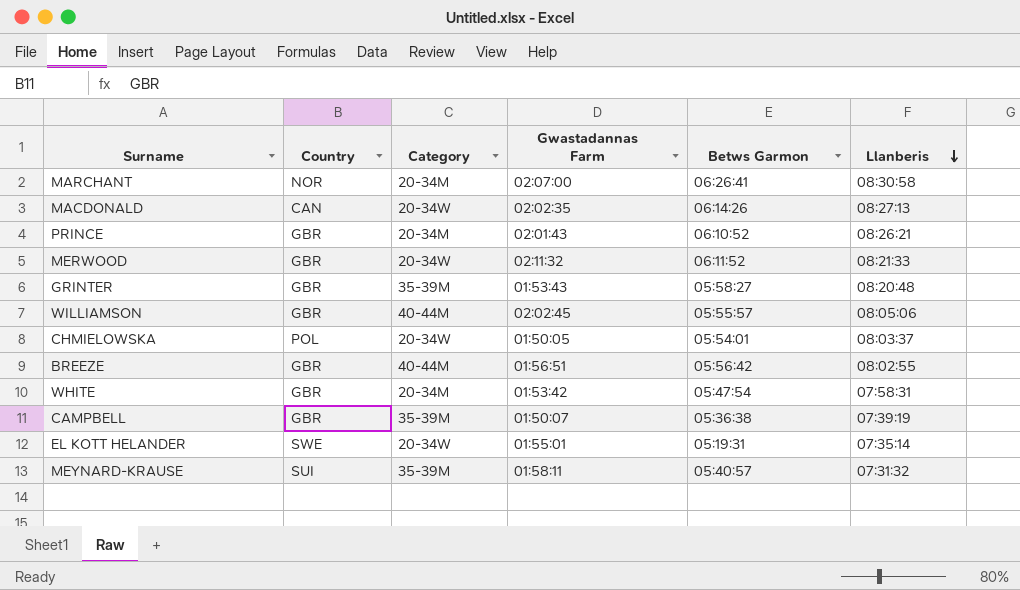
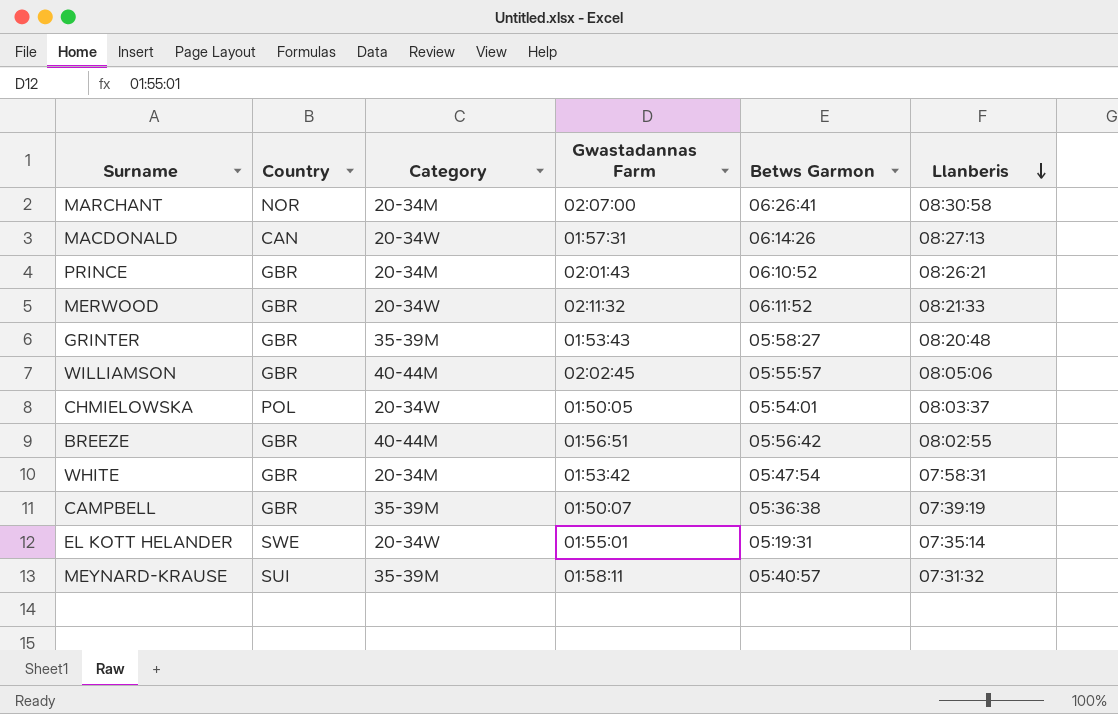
MACDONALD | Gwastadannas Farm: 02:02:35 -> 01:57:31

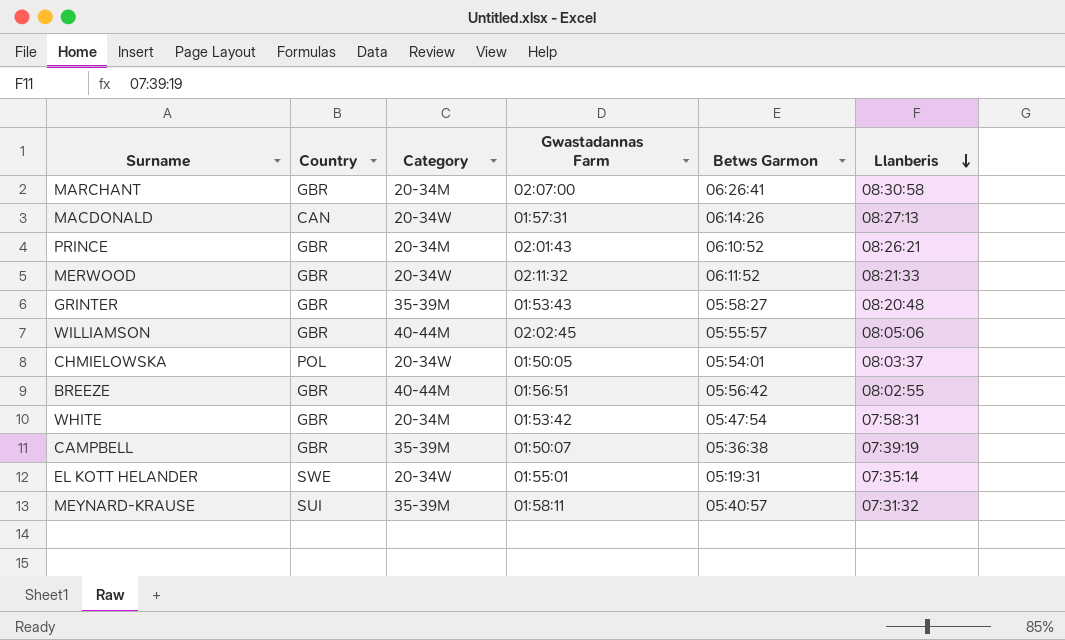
MARCHANT | Country: NOR -> GBR

